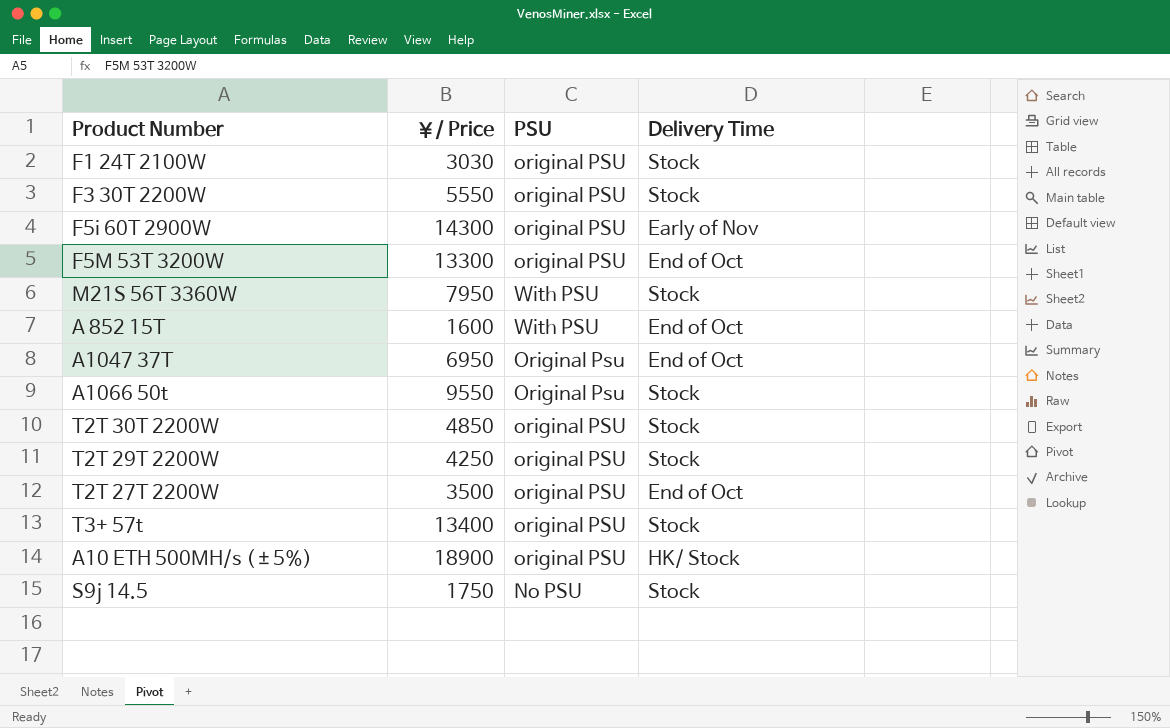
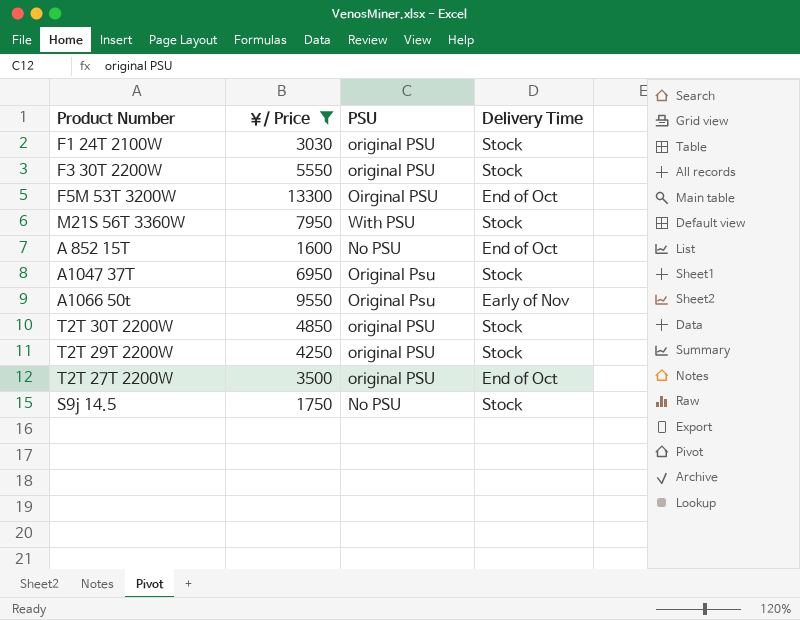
filter: none -> ￥/ Price <= 13300
F5M 53T 3200W | PSU: original PSU -> Oirginal PSU
A 852 15T | PSU: With PSU -> No PSU
A1047 37T | Delivery Time: End of Oct -> Stock
A1066 50t | Delivery Time: Stock -> Early of Nov

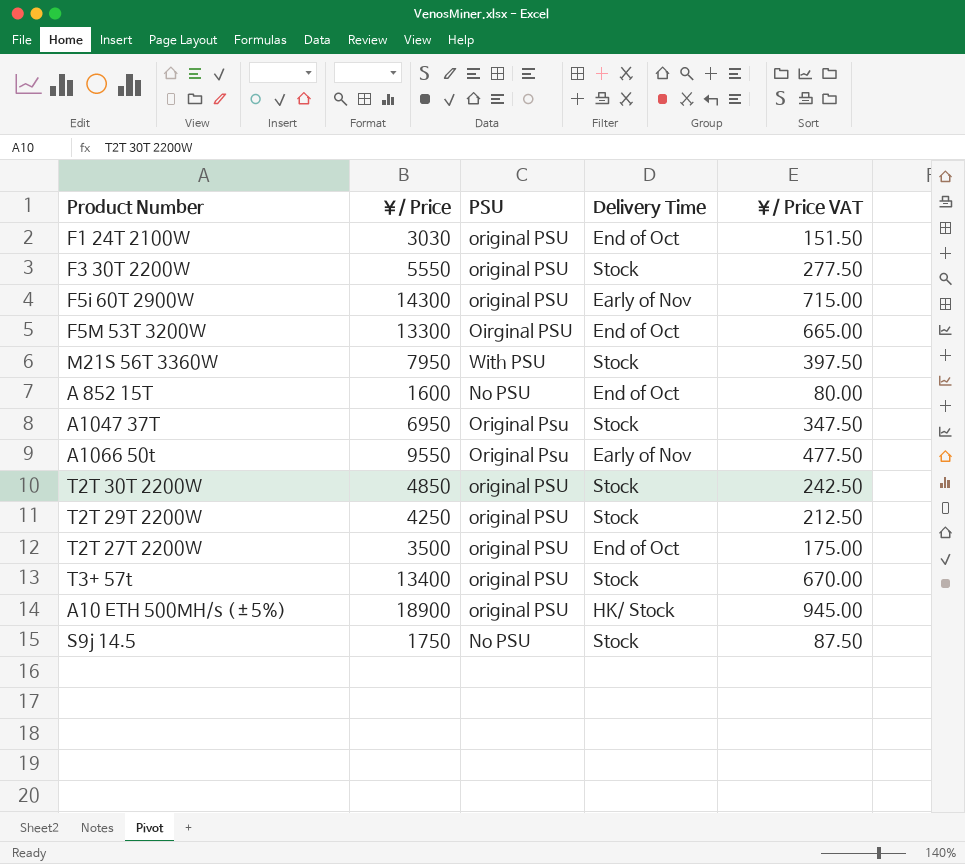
filter: ￥/ Price <= 13300 -> none
column ￥/ Price VAT | formula: none -> [￥/ Price] * 0.05
F1 24T 2100W | Delivery Time: Stock -> End of Oct

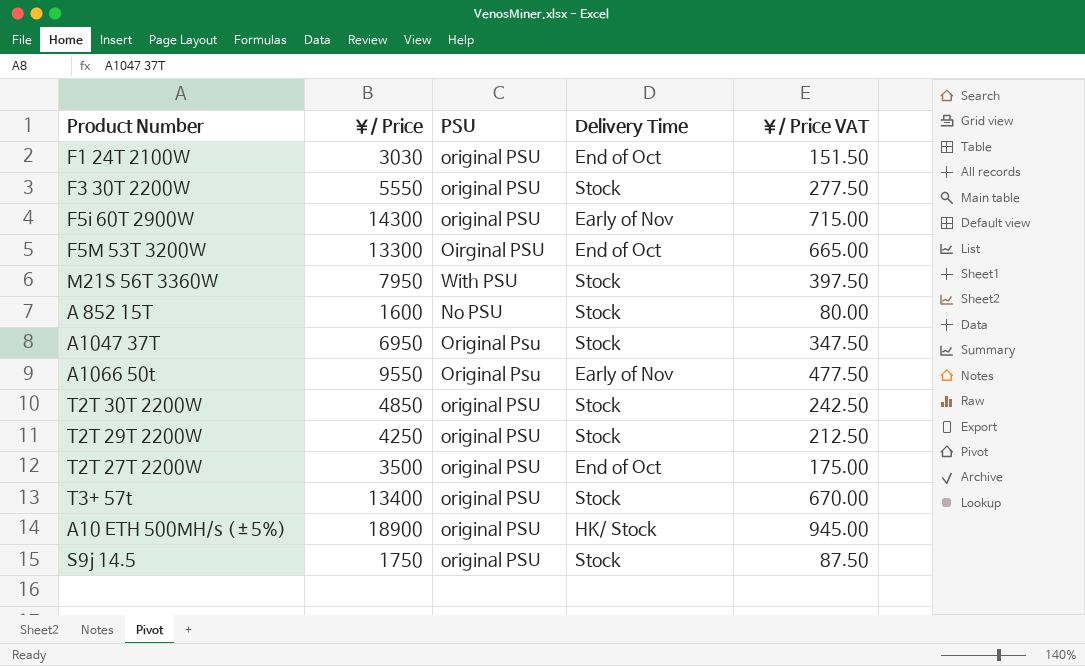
A 852 15T | Delivery Time: End of Oct -> Stock
S9j 14.5 | PSU: No PSU -> original PSU

